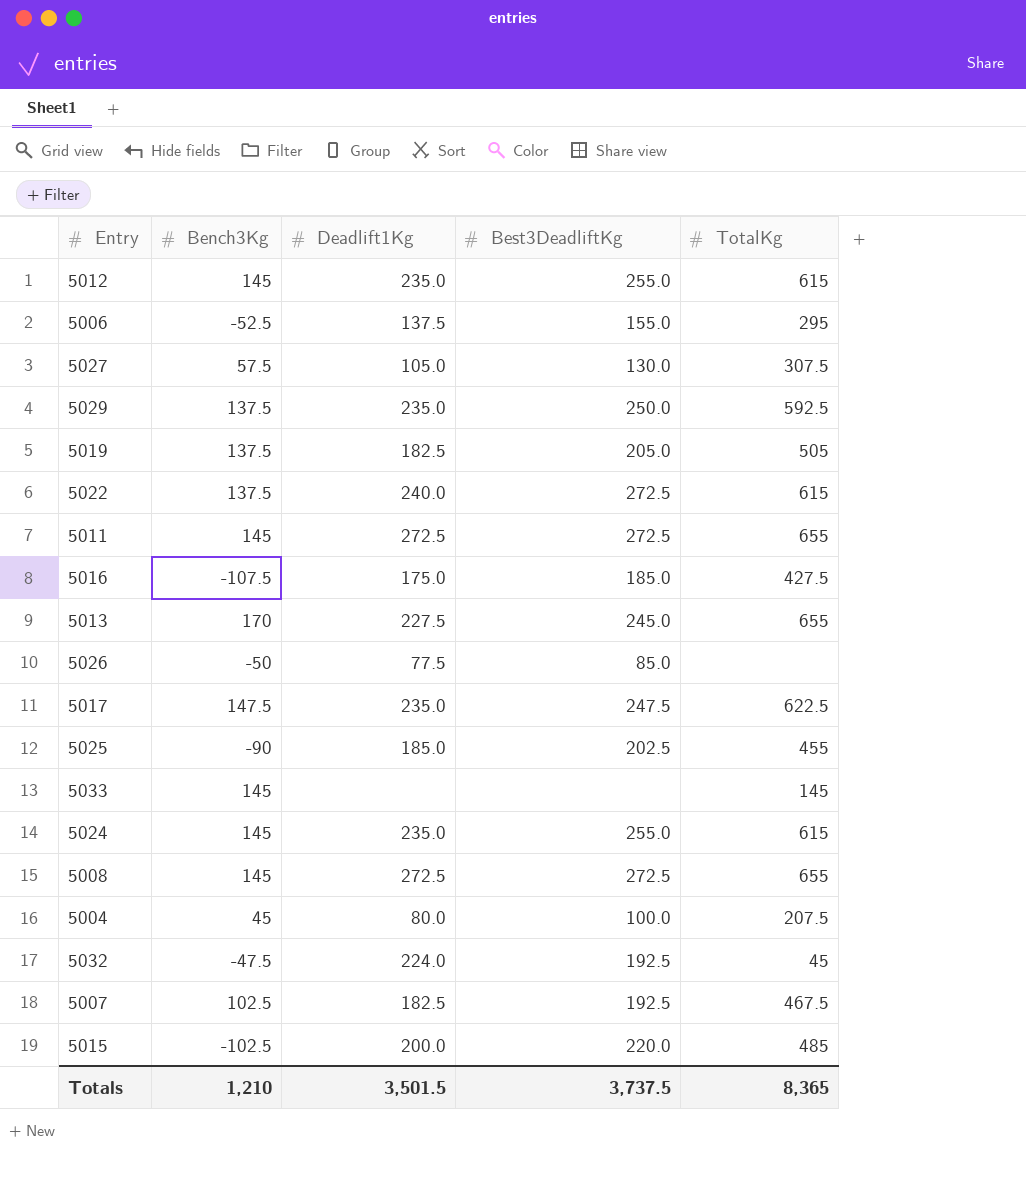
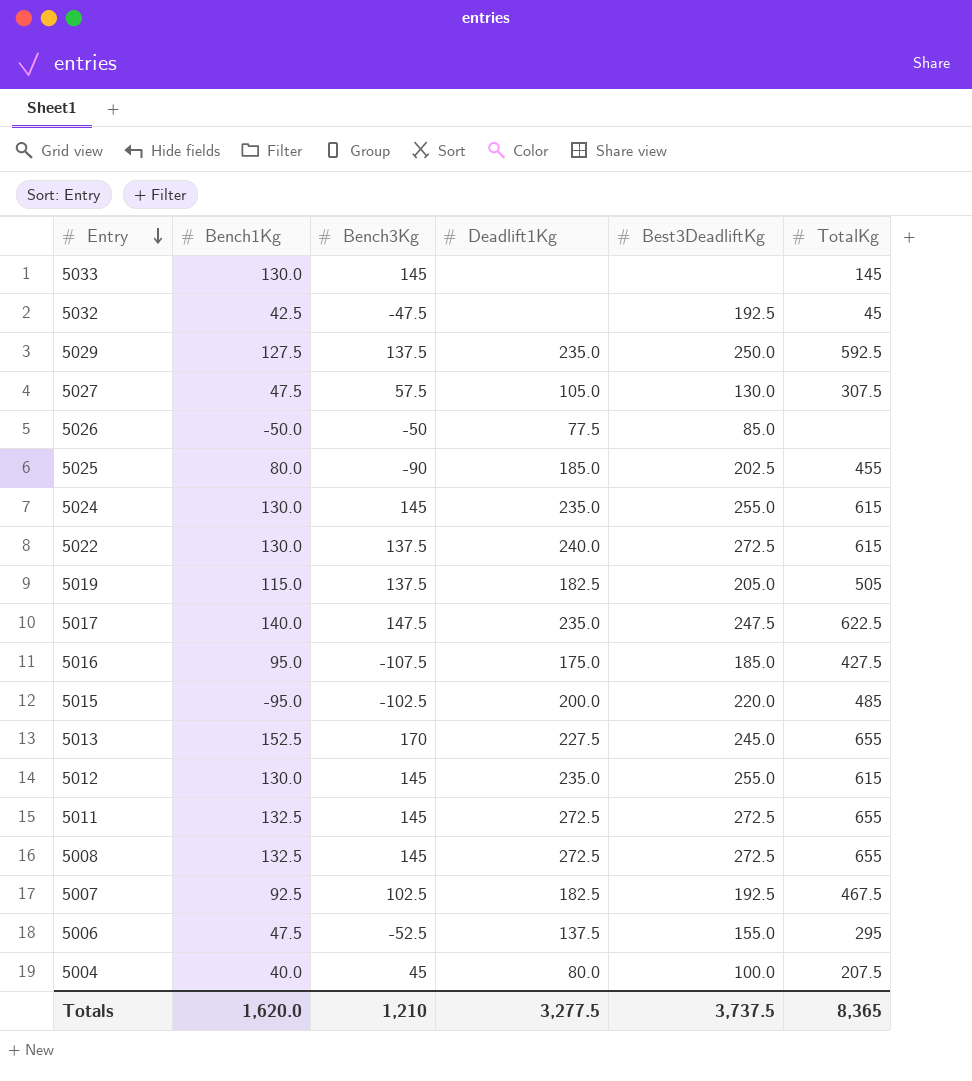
row order: none -> Entry descending
column Bench1Kg | position: none -> 2
5032 | Deadlift1Kg: 224.0 -> none
Totals | Deadlift1Kg: 3,501.5 -> 3,277.5

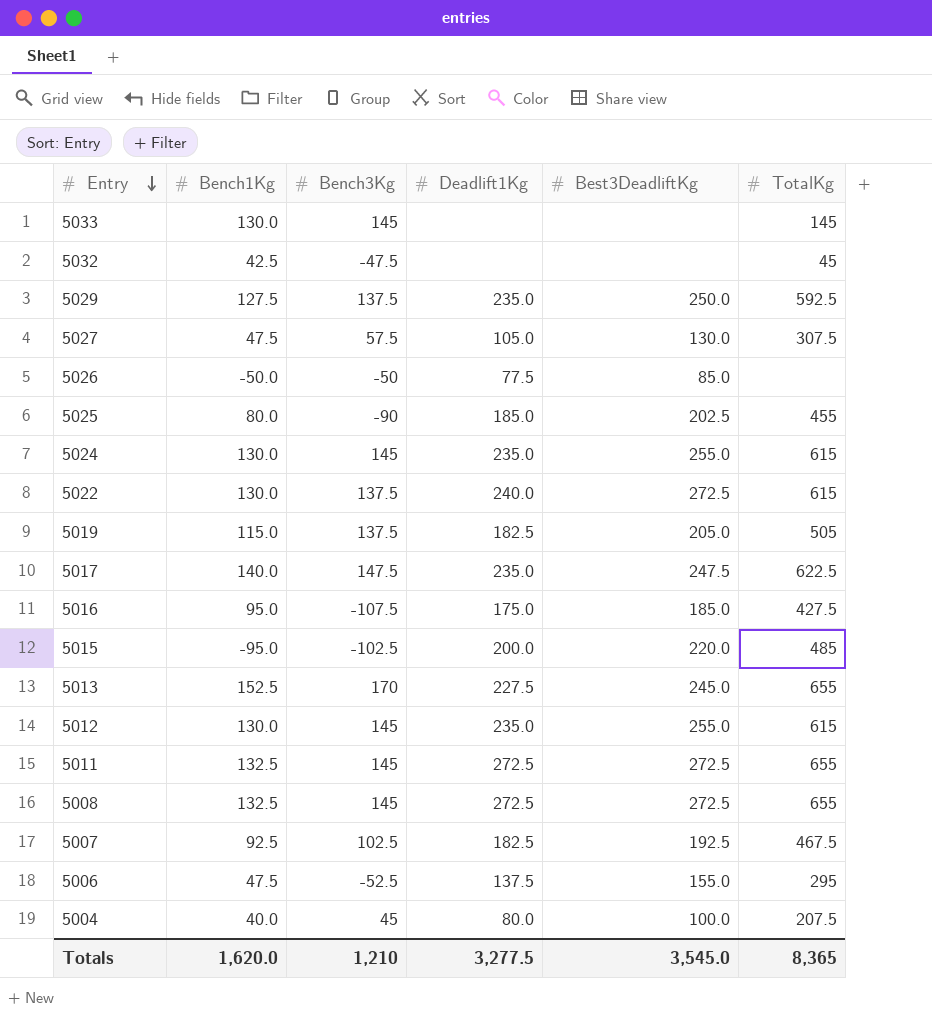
5032 | Best3DeadliftKg: 192.5 -> none
Totals | Best3DeadliftKg: 3,737.5 -> 3,545.0

